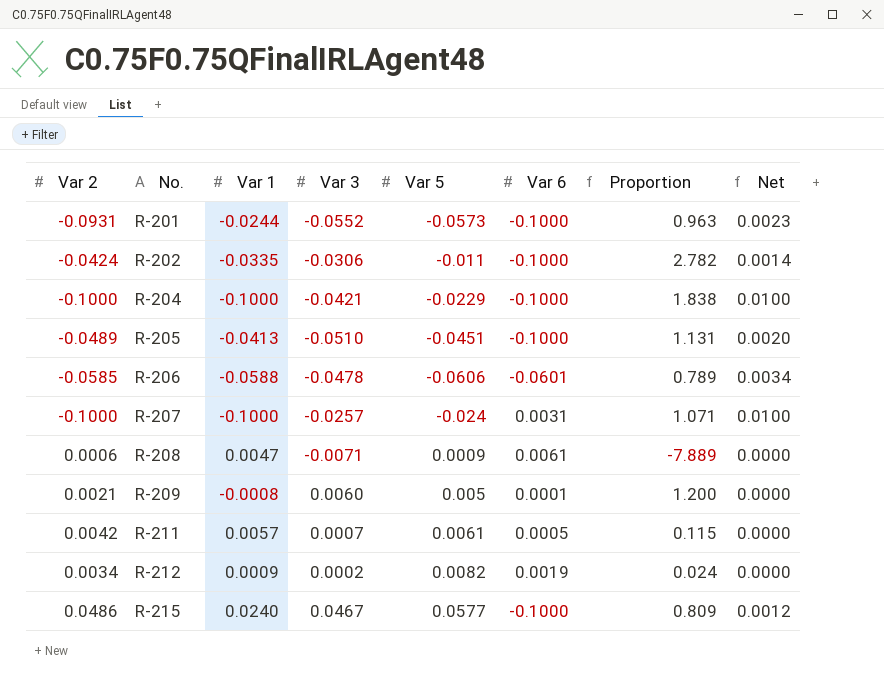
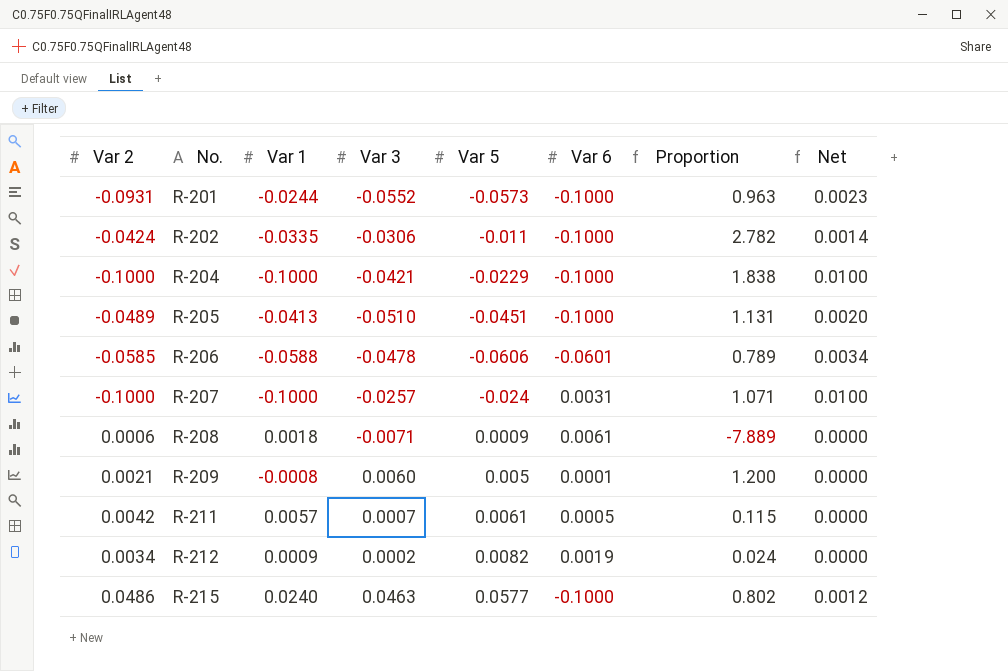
R-208 | Var 1: 0.0047 -> 0.0018
R-215 | Var 3: 0.0467 -> 0.0463
R-215 | Proportion: 0.809 -> 0.802

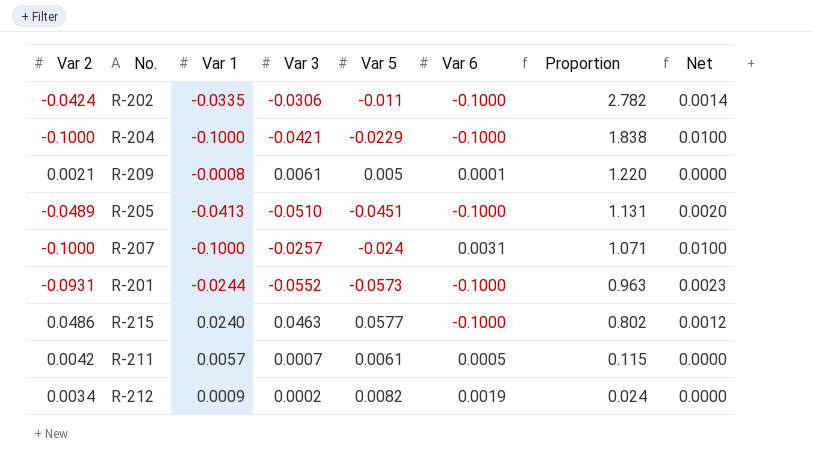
row order: No. ascending -> Proportion descending
row R-206: -0.0585 | -0.0588 | -0.0478 | -0.0606 | -0.0601 | 0.789 | 0.0034 -> none
row R-208: 0.0006 | 0.0018 | -0.0071 | 0.0009 | 0.0061 | -7.889 | 0.0000 -> none
R-209 | Var 3: 0.0060 -> 0.0061
R-209 | Proportion: 1.200 -> 1.220

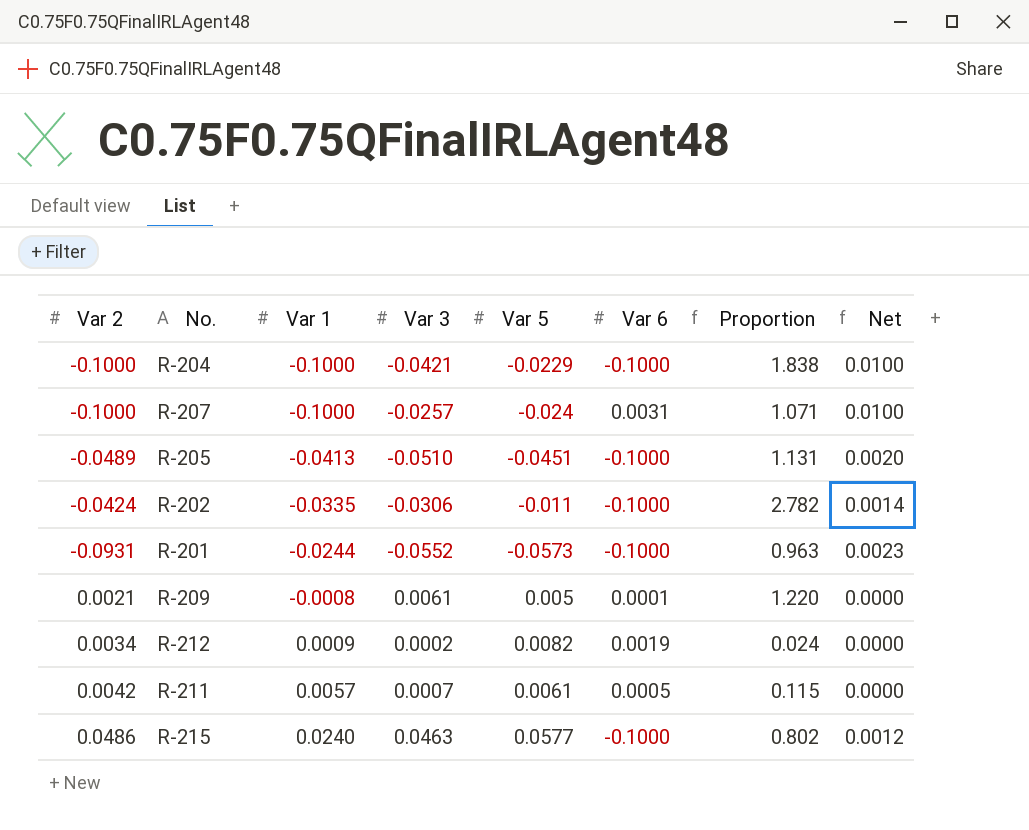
row order: Proportion descending -> Var 1 ascending

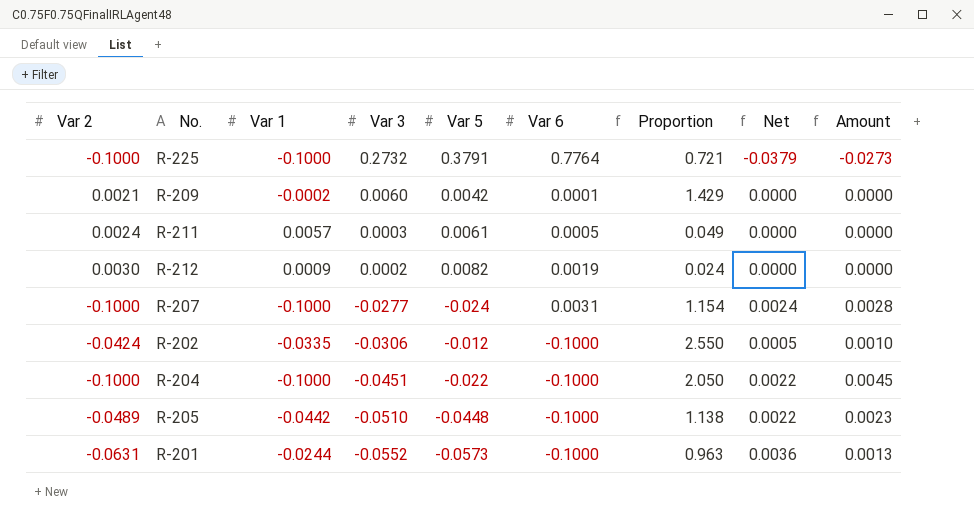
row order: Var 1 ascending -> Var 3 descending
column Net | formula: [Var 2] * [Var 1] -> [Var 2] * [Var 5]
column Amount | formula: none -> [Var 1] * [Var 3]
row R-215: 0.0486 | 0.0240 | 0.0463 | 0.0577 | -0.1000 | 0.802 | 0.0012 -> none
row R-225: none -> -0.1000 | -0.1000 | 0.2732 | 0.3791 | 0.7764 | 0.721 | -0.0379 | -0.0273
R-209 | Var 1: -0.0008 -> -0.0002
R-209 | Var 3: 0.0061 -> 0.0060
R-209 | Var 5: 0.005 -> 0.0042
R-209 | Proportion: 1.220 -> 1.429
R-211 | Var 2: 0.0042 -> 0.0024
R-211 | Var 3: 0.0007 -> 0.0003
R-211 | Proportion: 0.115 -> 0.049
R-212 | Var 2: 0.0034 -> 0.0030
R-207 | Var 3: -0.0257 -> -0.0277
R-207 | Proportion: 1.071 -> 1.154
R-202 | Var 5: -0.011 -> -0.012
R-202 | Proportion: 2.782 -> 2.550
R-204 | Var 3: -0.0421 -> -0.0451
R-204 | Var 5: -0.0229 -> -0.022
R-204 | Proportion: 1.838 -> 2.050
R-205 | Var 1: -0.0413 -> -0.0442
R-205 | Var 5: -0.0451 -> -0.0448
R-205 | Proportion: 1.131 -> 1.138
R-201 | Var 2: -0.0931 -> -0.0631

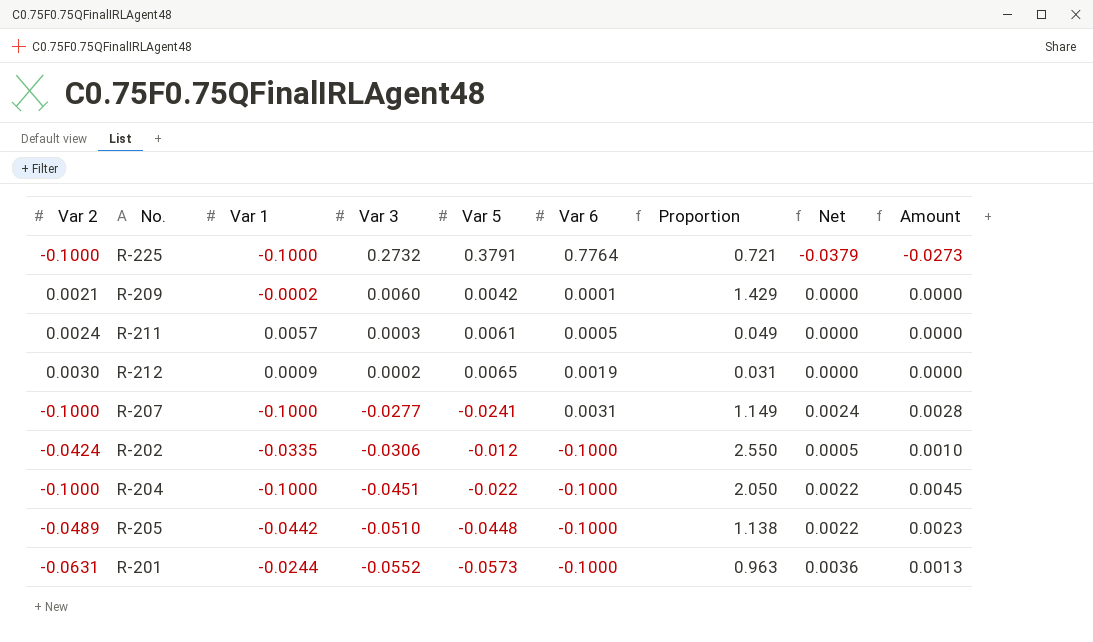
R-212 | Var 5: 0.0082 -> 0.0065
R-212 | Proportion: 0.024 -> 0.031
R-207 | Var 5: -0.024 -> -0.0241
R-207 | Proportion: 1.154 -> 1.149

